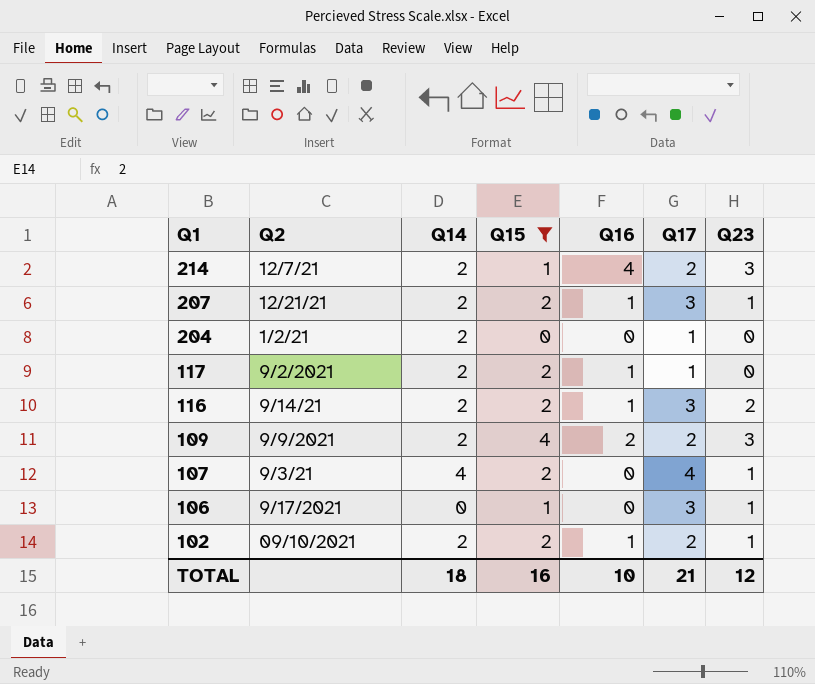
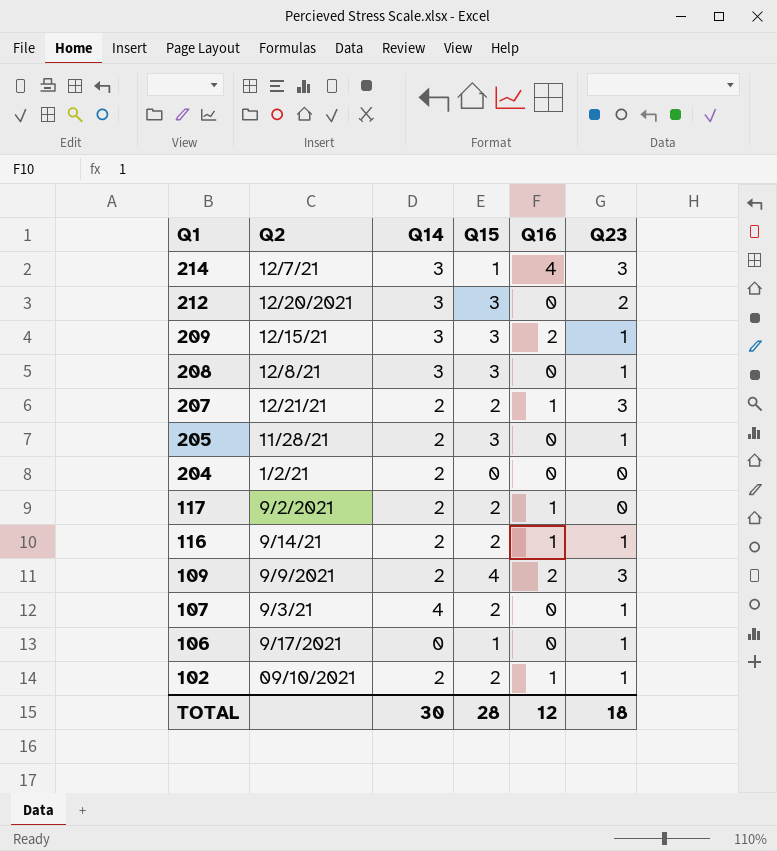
filter: Q15 != 3 -> none
column Q17 | position: 6 -> none
214 | Q14: 2 -> 3
207 | Q23: 1 -> 3
116 | Q23: 2 -> 1
TOTAL | Q14: 18 -> 30
TOTAL | Q15: 16 -> 28
TOTAL | Q16: 10 -> 12
TOTAL | Q23: 12 -> 18

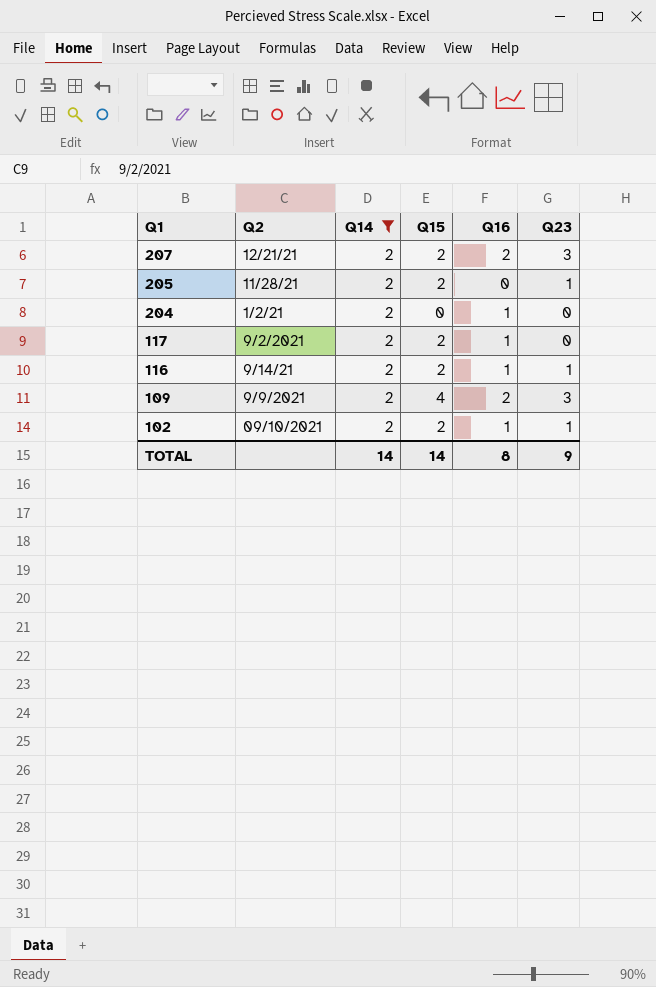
filter: none -> Q14 = 2
207 | Q16: 1 -> 2
205 | Q15: 3 -> 2
204 | Q16: 0 -> 1
TOTAL | Q14: 30 -> 14
TOTAL | Q15: 28 -> 14
TOTAL | Q16: 12 -> 8
TOTAL | Q23: 18 -> 9

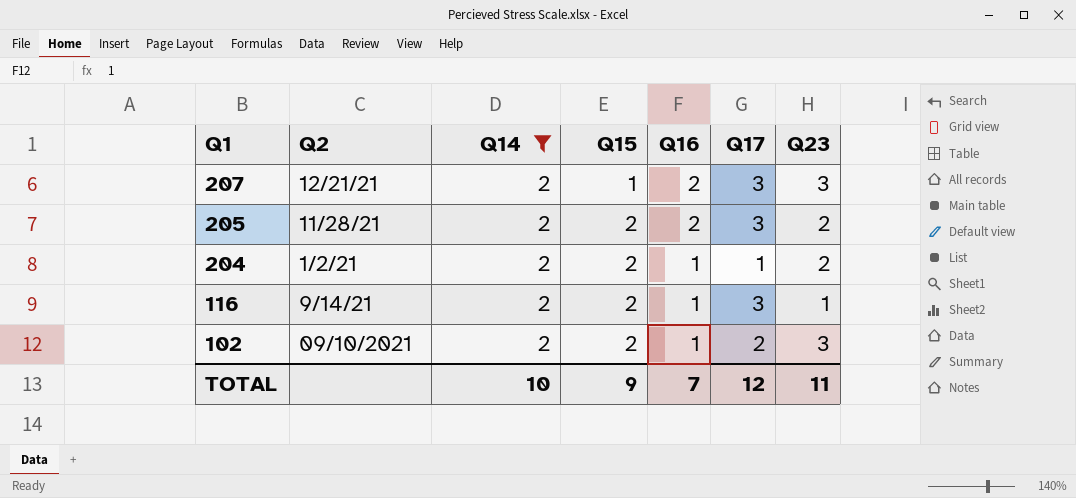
column Q17 | position: none -> 6
row 117: 9/2/2021 | 2 | 2 | 1 | 0 -> none
row 109: 9/9/2021 | 2 | 4 | 2 | 3 -> none
207 | Q15: 2 -> 1
205 | Q16: 0 -> 2
205 | Q23: 1 -> 2
204 | Q15: 0 -> 2
204 | Q23: 0 -> 2
102 | Q23: 1 -> 3
TOTAL | Q14: 14 -> 10
TOTAL | Q15: 14 -> 9
TOTAL | Q16: 8 -> 7
TOTAL | Q23: 9 -> 11

